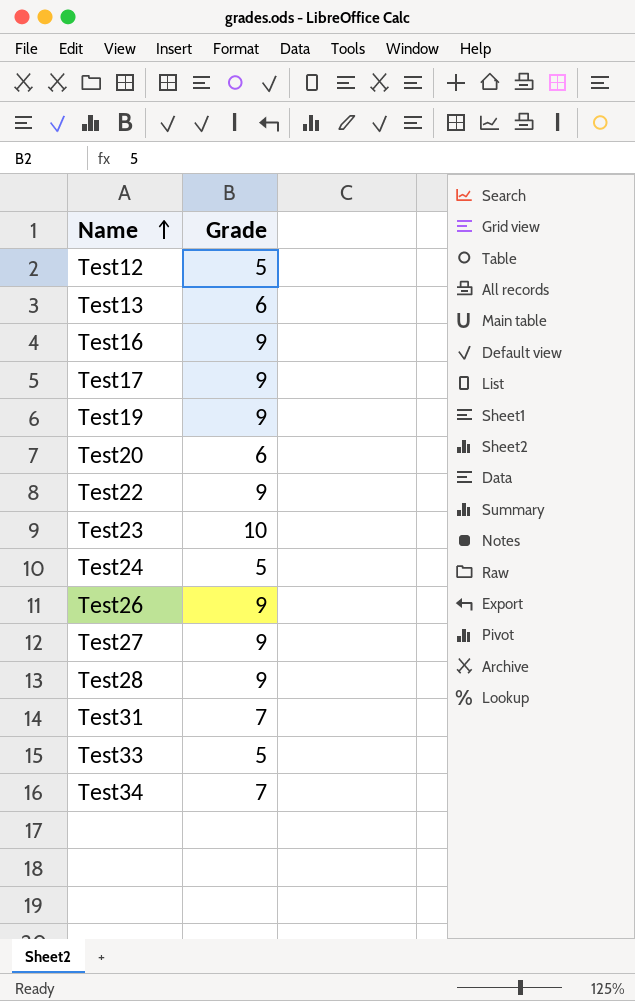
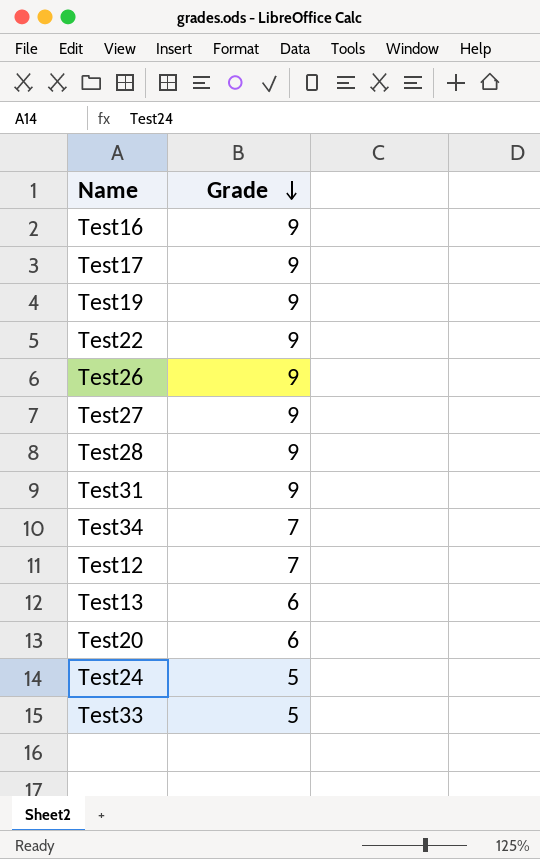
row order: Name ascending -> Grade descending
row Test23: 10 -> none
Test31 | Grade: 7 -> 9
Test12 | Grade: 5 -> 7

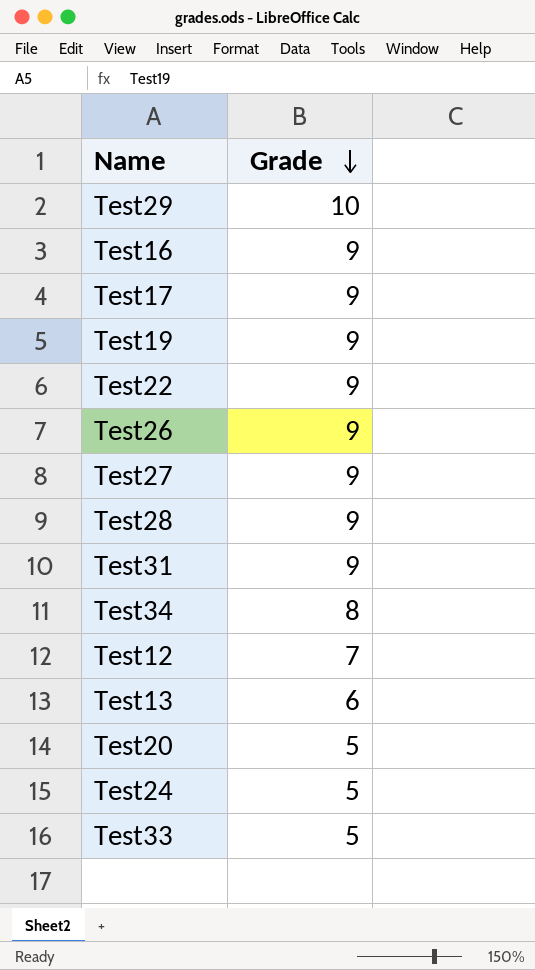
row Test29: none -> 10
Test34 | Grade: 7 -> 8
Test20 | Grade: 6 -> 5

